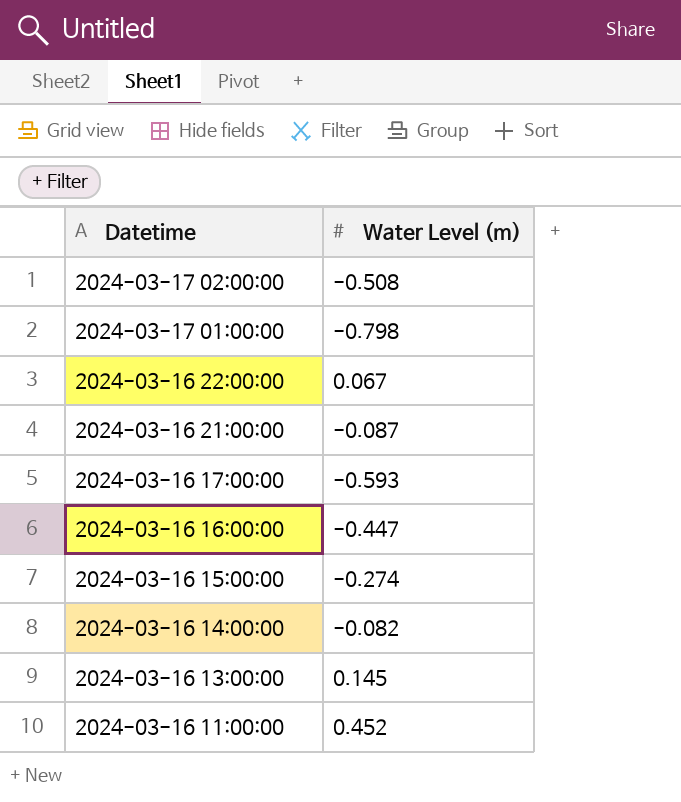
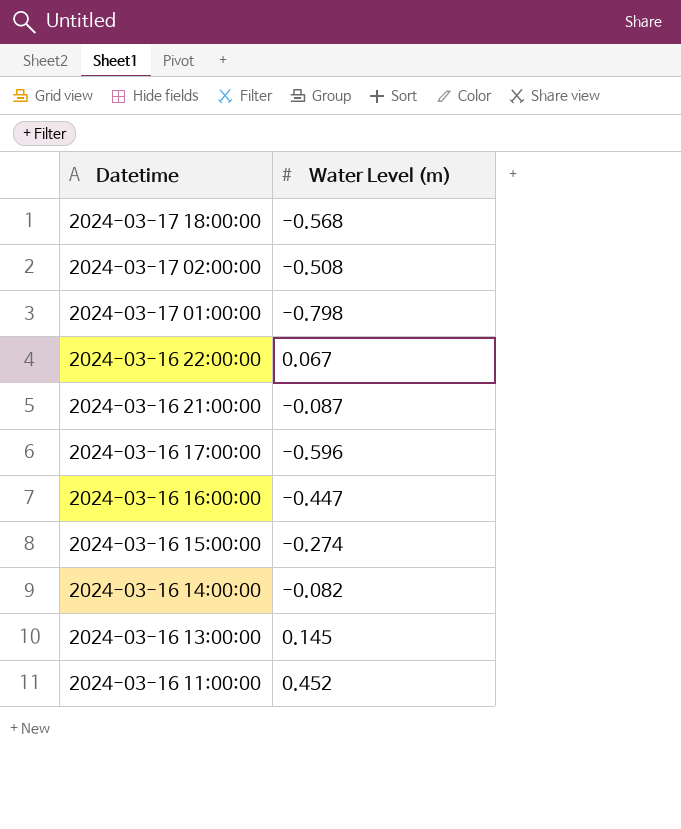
row 2024-03-17 18:00:00: none -> -0.568
2024-03-16 17:00:00 | Water Level (m): -0.593 -> -0.596

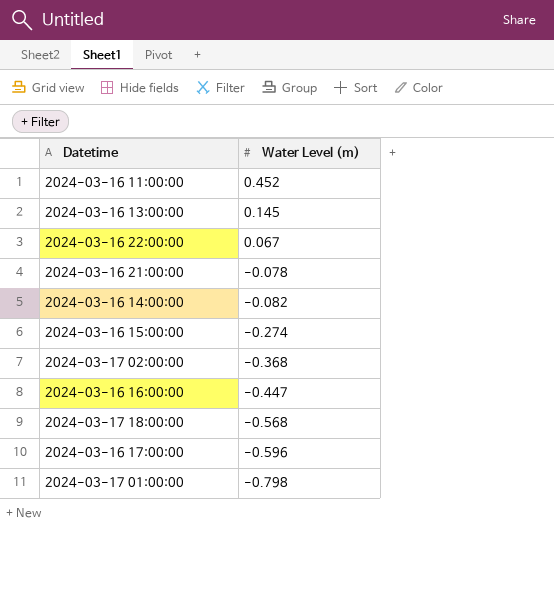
row order: Datetime descending -> Water Level (m) descending
2024-03-16 21:00:00 | Water Level (m): -0.087 -> -0.078
2024-03-17 02:00:00 | Water Level (m): -0.508 -> -0.368

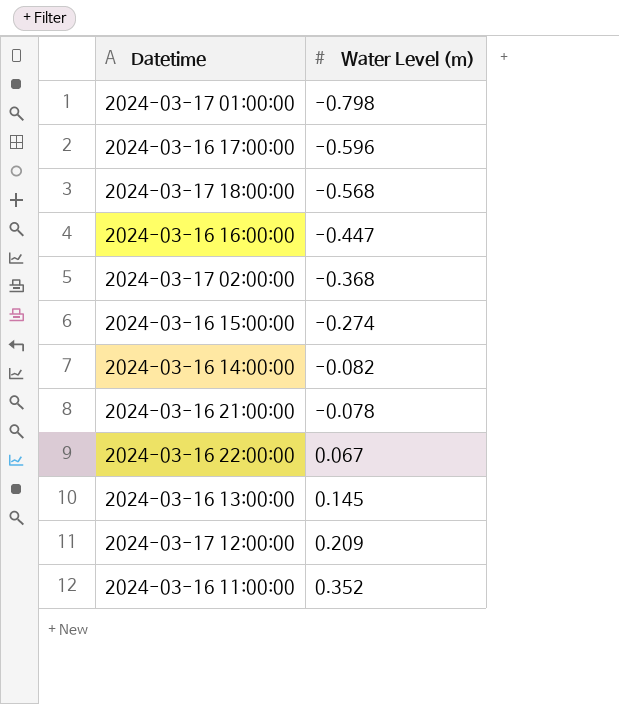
row order: Water Level (m) descending -> Water Level (m) ascending
row 2024-03-17 12:00:00: none -> 0.209
2024-03-16 11:00:00 | Water Level (m): 0.452 -> 0.352

